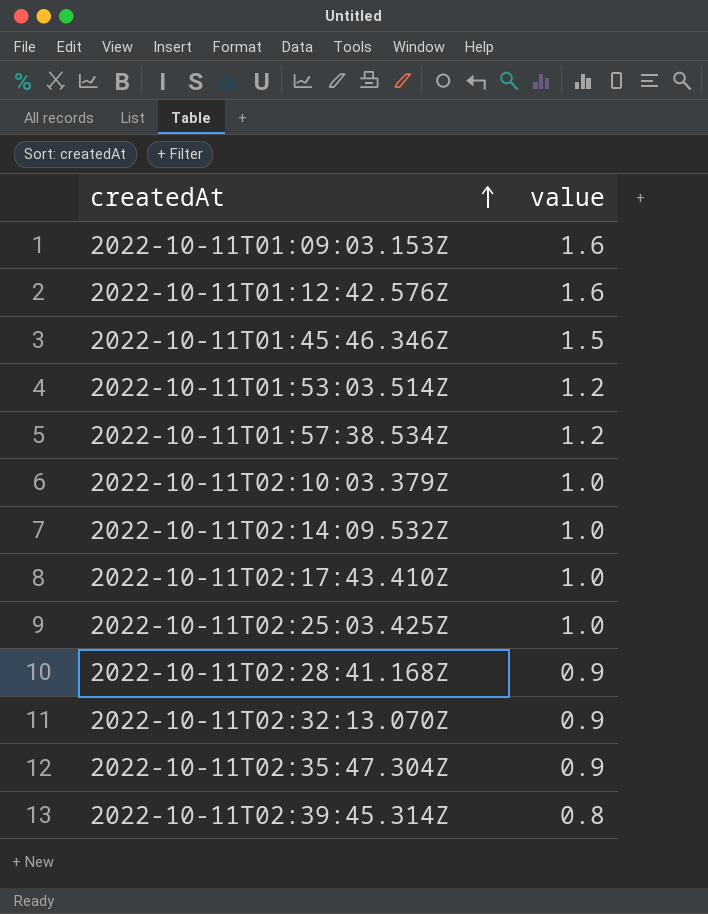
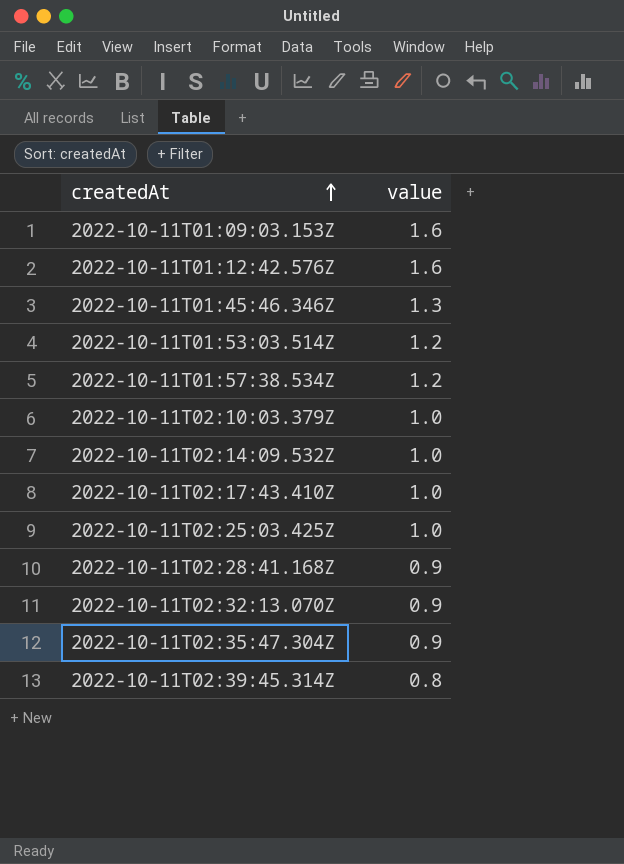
2022-10-11T01:45:46.346Z | value: 1.5 -> 1.3

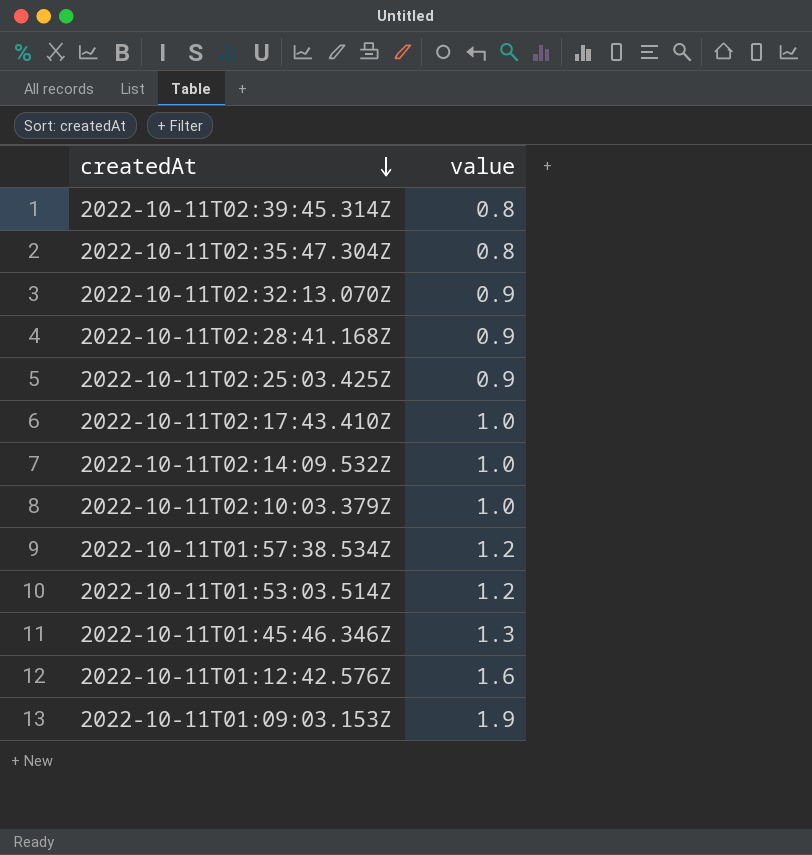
row order: createdAt ascending -> createdAt descending
2022-10-11T02:35:47.304Z | value: 0.9 -> 0.8
2022-10-11T02:25:03.425Z | value: 1.0 -> 0.9
2022-10-11T01:09:03.153Z | value: 1.6 -> 1.9

